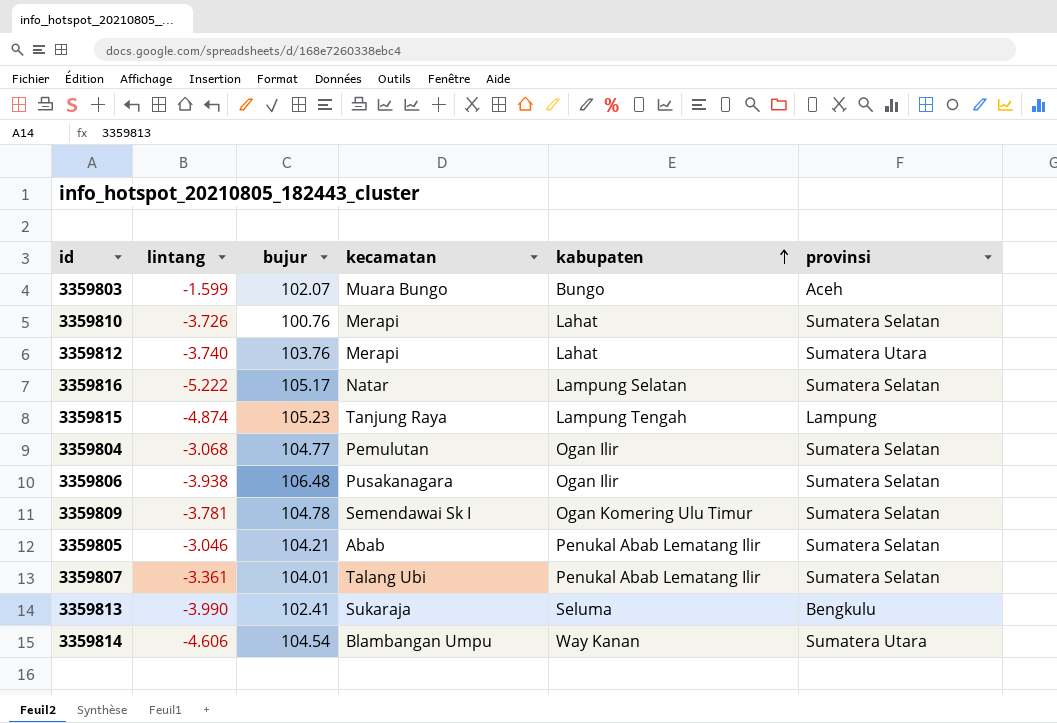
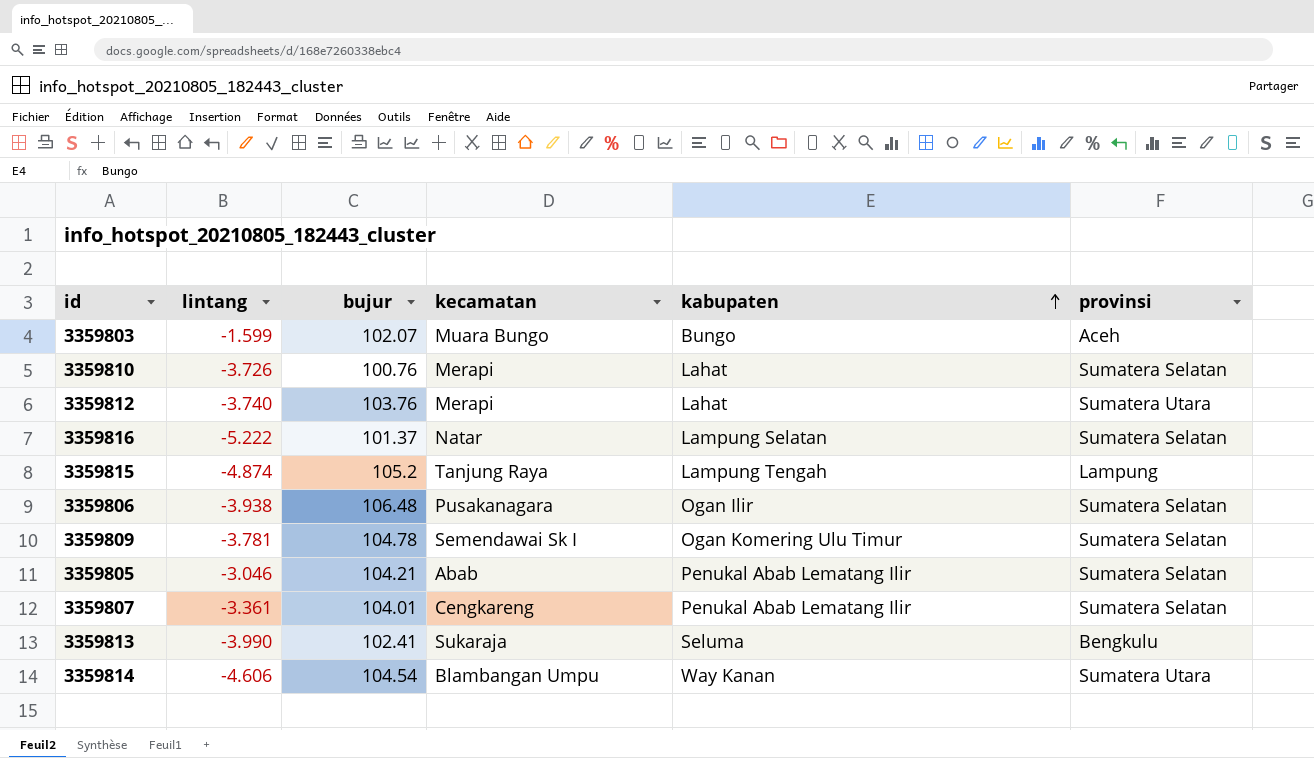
row 3359804: -3.068 | 104.77 | Pemulutan | Ogan Ilir | Sumatera Selatan -> none
3359816 | bujur: 105.17 -> 101.37
3359815 | bujur: 105.23 -> 105.2
3359807 | kecamatan: Talang Ubi -> Cengkareng

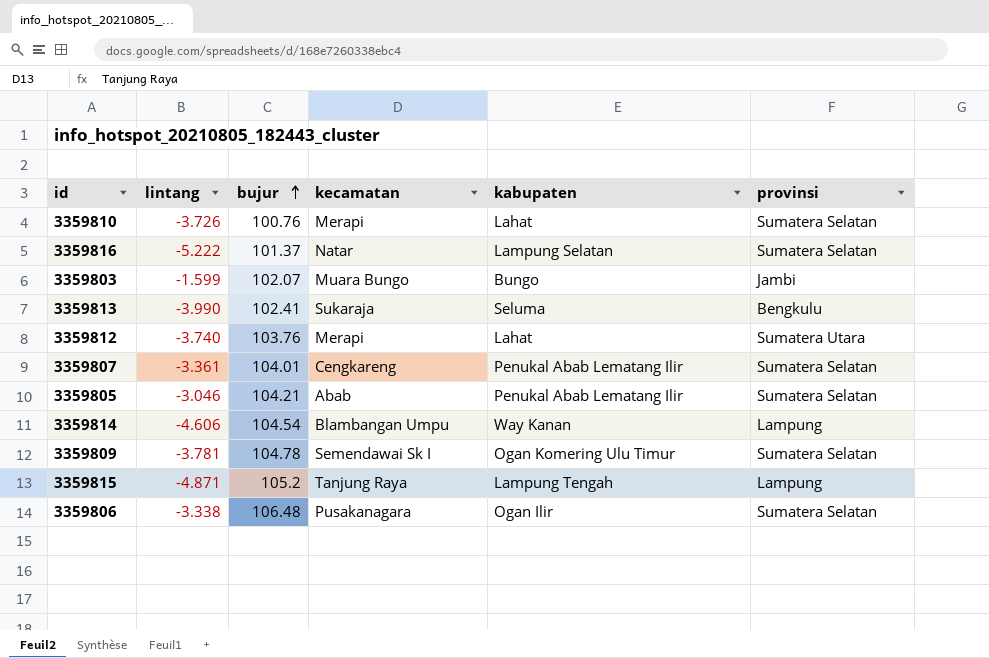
row order: kabupaten ascending -> bujur ascending
3359803 | provinsi: Aceh -> Jambi
3359814 | provinsi: Sumatera Utara -> Lampung
3359815 | lintang: -4.874 -> -4.871
3359806 | lintang: -3.938 -> -3.338

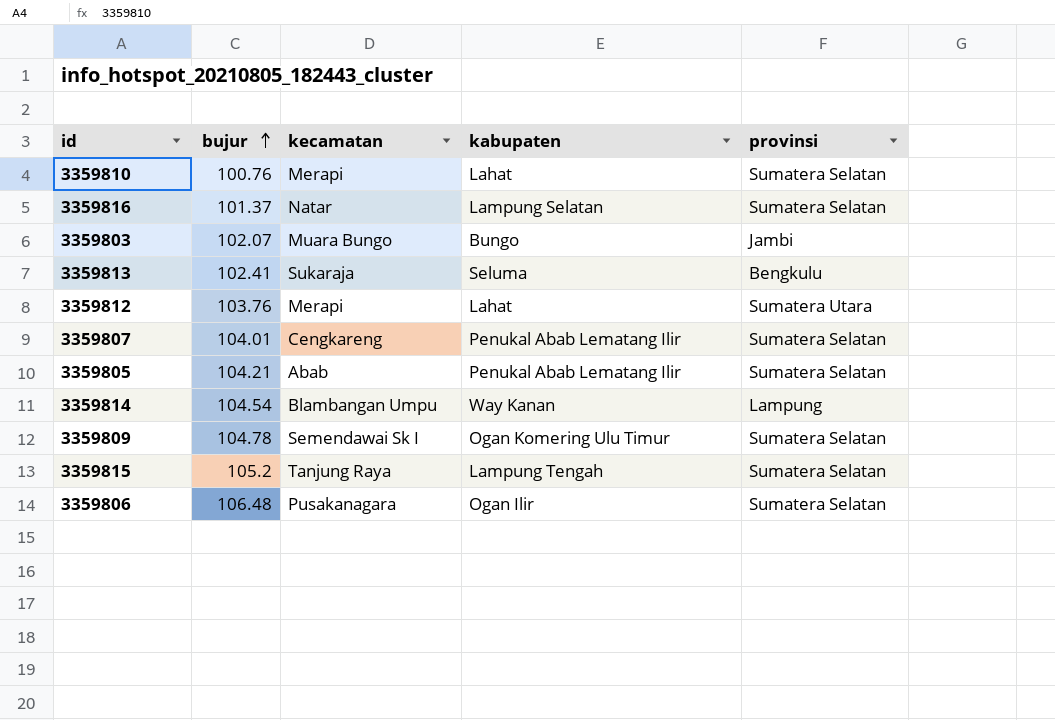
column lintang | position: 2 -> none
3359815 | provinsi: Lampung -> Sumatera Selatan

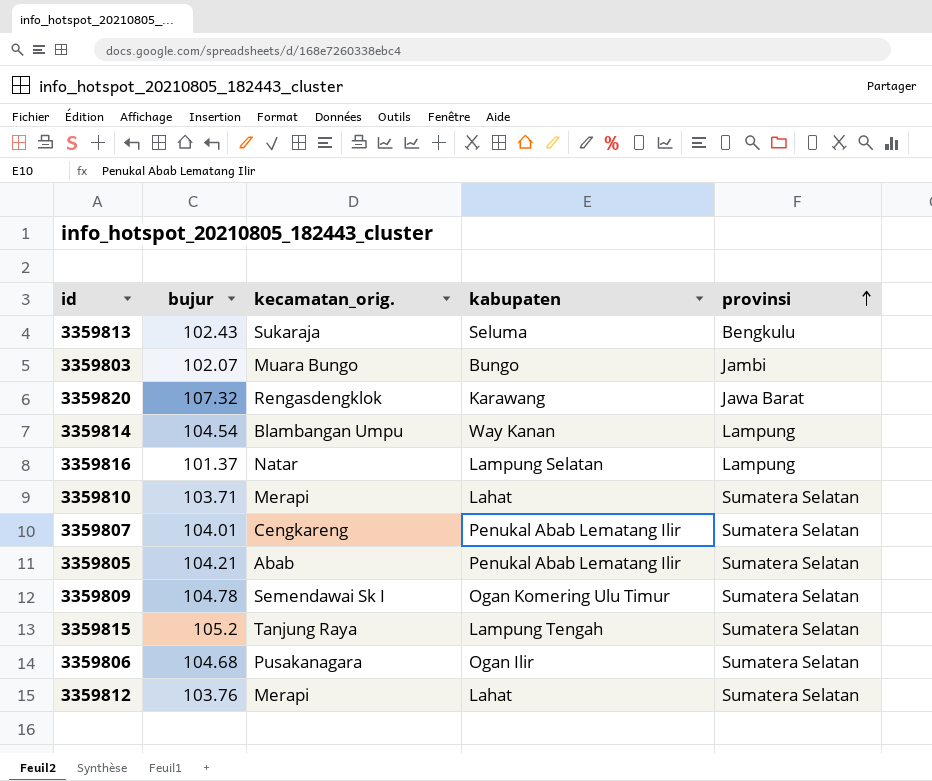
row order: bujur ascending -> provinsi ascending
column name: kecamatan -> kecamatan_orig.
3359813 | bujur: 102.41 -> 102.43
row 3359820: none -> 107.32 | Rengasdengklok | Karawang | Jawa Barat
3359816 | provinsi: Sumatera Selatan -> Lampung
3359810 | bujur: 100.76 -> 103.71
3359806 | bujur: 106.48 -> 104.68
3359812 | provinsi: Sumatera Utara -> Sumatera Selatan

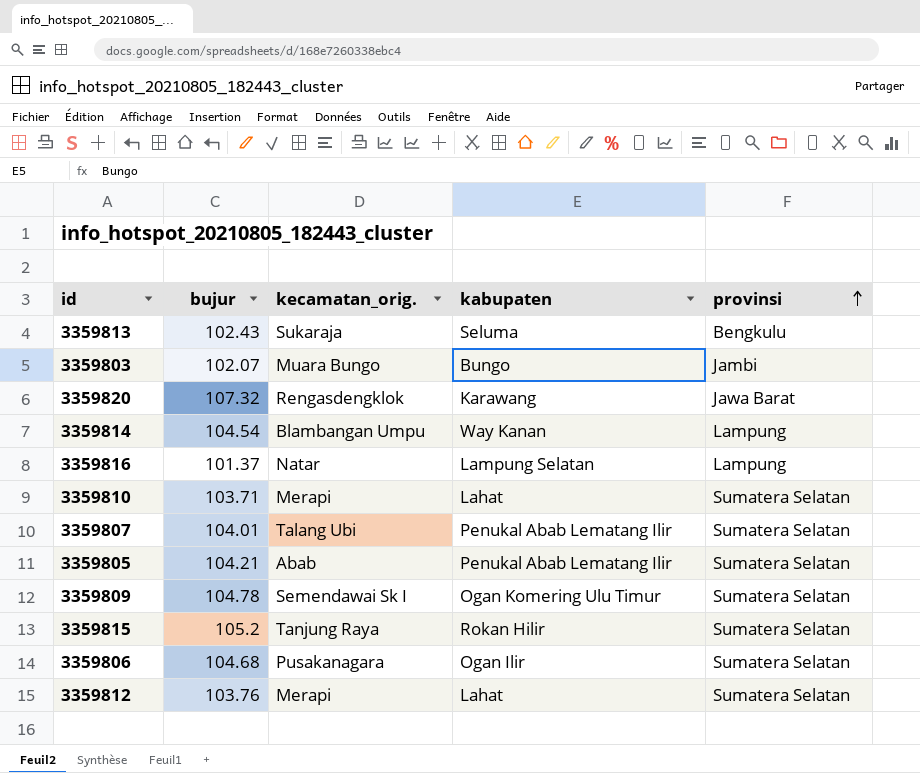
3359807 | kecamatan_orig.: Cengkareng -> Talang Ubi
3359815 | kabupaten: Lampung Tengah -> Rokan Hilir

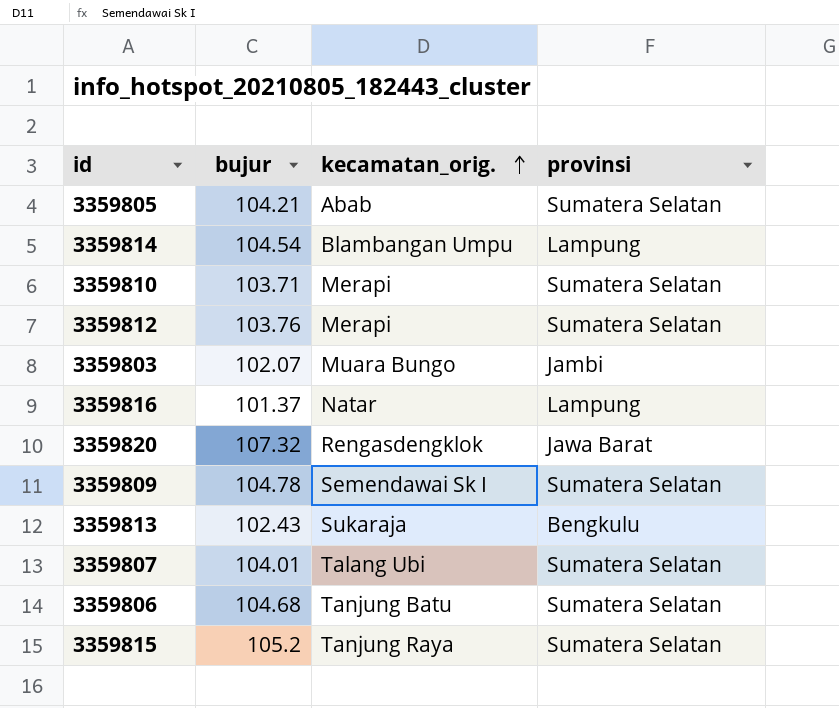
row order: provinsi ascending -> kecamatan_orig. ascending
column kabupaten | position: 4 -> none
3359806 | kecamatan_orig.: Pusakanagara -> Tanjung Batu

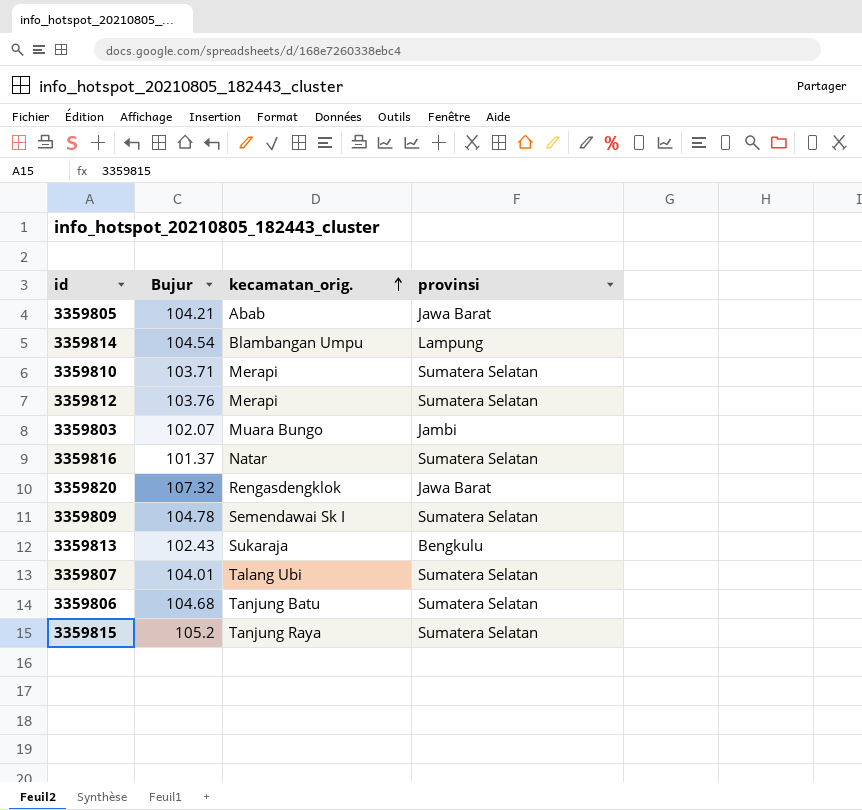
column name: bujur -> Bujur
3359805 | provinsi: Sumatera Selatan -> Jawa Barat
3359816 | provinsi: Lampung -> Sumatera Selatan

